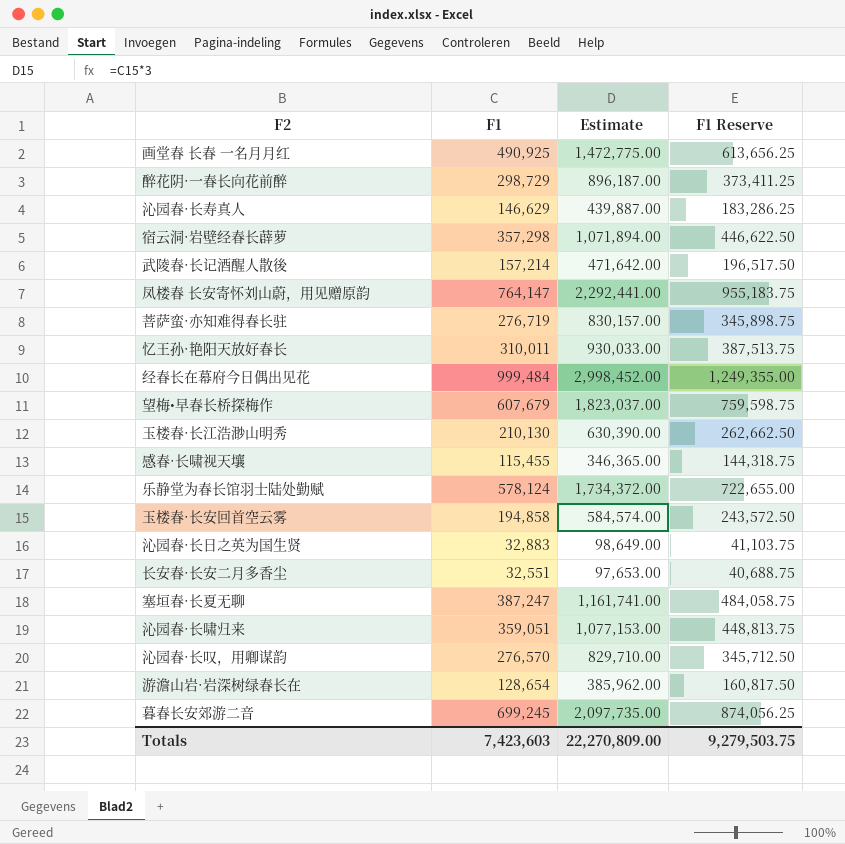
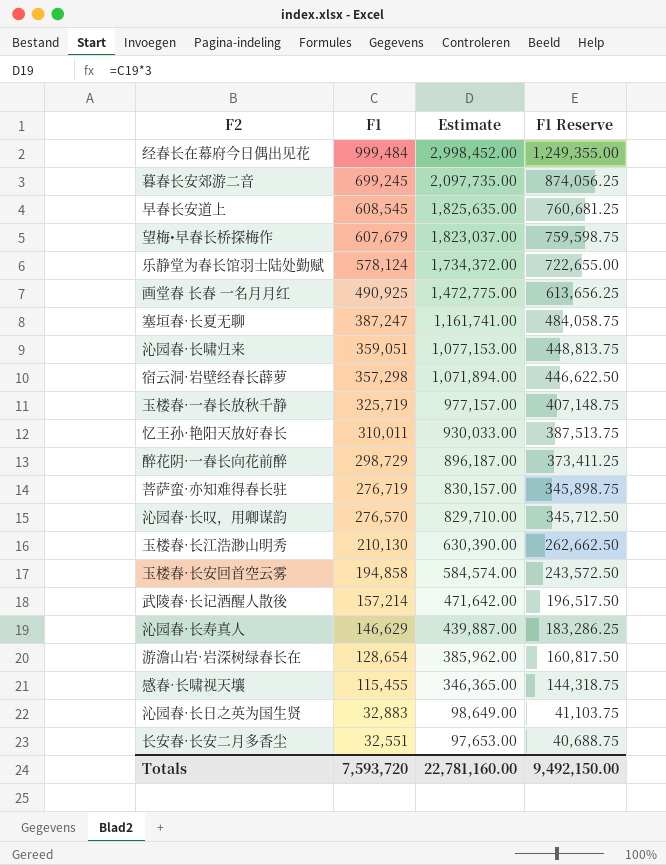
row order: none -> F1 descending
row 凤楼春 长安寄怀刘山蔚，用见赠原韵: 764,147 | 2,292,441.00 | 955,183.75 -> none
row 早春长安道上: none -> 608,545 | 1,825,635.00 | 760,681.25
row 玉楼春·一春长放秋千静: none -> 325,719 | 977,157.00 | 407,148.75
Totals | F1: 7,423,603 -> 7,593,720
Totals | Estimate: 22,270,809.00 -> 22,781,160.00
Totals | F1 Reserve: 9,279,503.75 -> 9,492,150.00

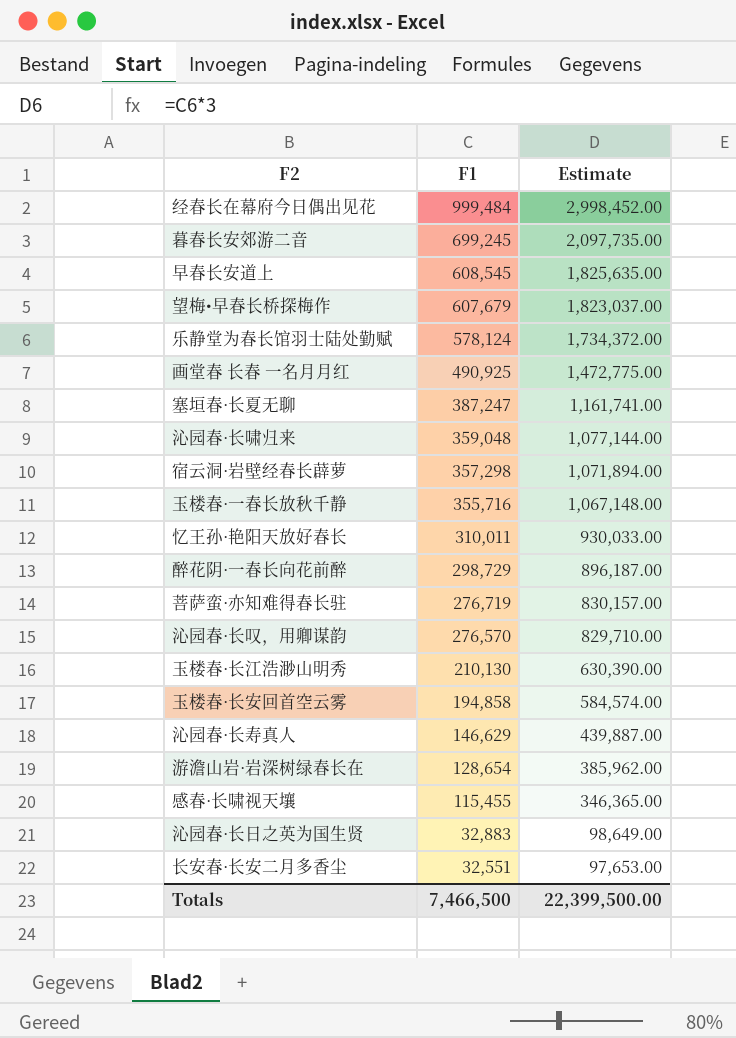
column F1 Reserve | formula: [F1] * 1.25 -> none
row 武陵春·长记酒醒人散後: 157,214 | 471,642.00 | 196,517.50 -> none
沁园春·长啸归来 | F1: 359,051 -> 359,048
沁园春·长啸归来 | Estimate: 1,077,153.00 -> 1,077,144.00
玉楼春·一春长放秋千静 | F1: 325,719 -> 355,716
玉楼春·一春长放秋千静 | Estimate: 977,157.00 -> 1,067,148.00
Totals | F1: 7,593,720 -> 7,466,500
Totals | Estimate: 22,781,160.00 -> 22,399,500.00

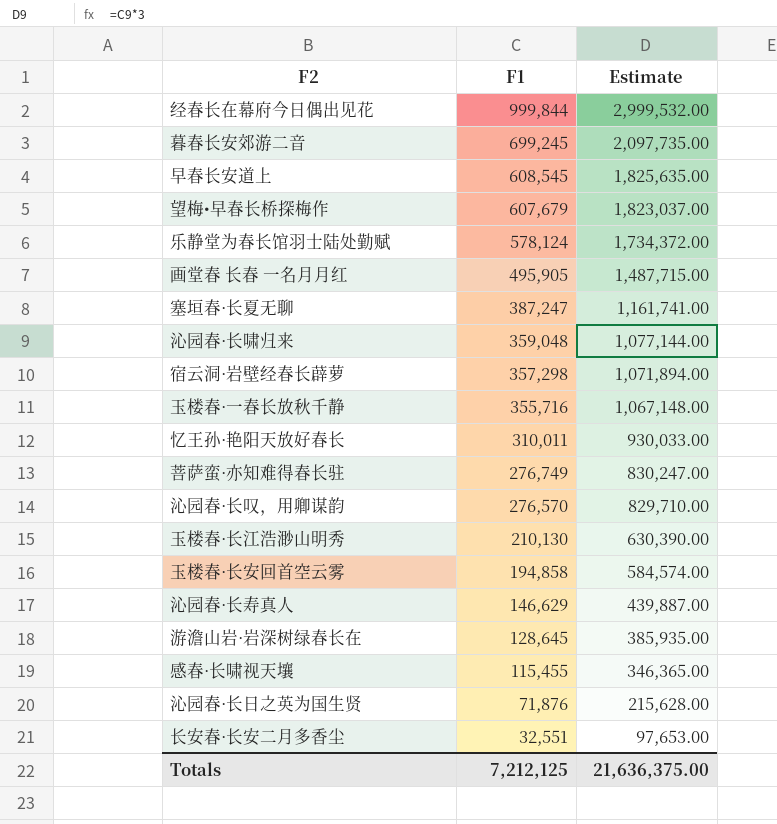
row 醉花阴·一春长向花前醉: 298,729 | 896,187.00 -> none
经春长在幕府今日偶出见花 | F1: 999,484 -> 999,844
经春长在幕府今日偶出见花 | Estimate: 2,998,452.00 -> 2,999,532.00
画堂春 长春 一名月月红 | F1: 490,925 -> 495,905
画堂春 长春 一名月月红 | Estimate: 1,472,775.00 -> 1,487,715.00
菩萨蛮·亦知难得春长驻 | F1: 276,719 -> 276,749
菩萨蛮·亦知难得春长驻 | Estimate: 830,157.00 -> 830,247.00
游澹山岩·岩深树绿春长在 | F1: 128,654 -> 128,645
游澹山岩·岩深树绿春长在 | Estimate: 385,962.00 -> 385,935.00
沁园春·长日之英为国生贤 | F1: 32,883 -> 71,876
沁园春·长日之英为国生贤 | Estimate: 98,649.00 -> 215,628.00
Totals | F1: 7,466,500 -> 7,212,125
Totals | Estimate: 22,399,500.00 -> 21,636,375.00

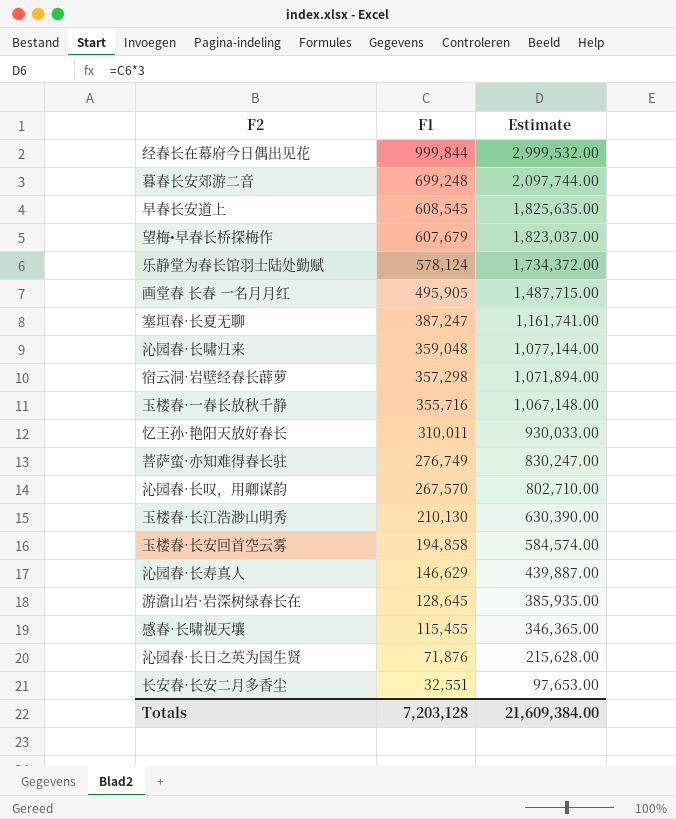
暮春长安郊游二音 | F1: 699,245 -> 699,248
暮春长安郊游二音 | Estimate: 2,097,735.00 -> 2,097,744.00
沁园春·长叹，用卿谋韵 | F1: 276,570 -> 267,570
沁园春·长叹，用卿谋韵 | Estimate: 829,710.00 -> 802,710.00
Totals | F1: 7,212,125 -> 7,203,128
Totals | Estimate: 21,636,375.00 -> 21,609,384.00

